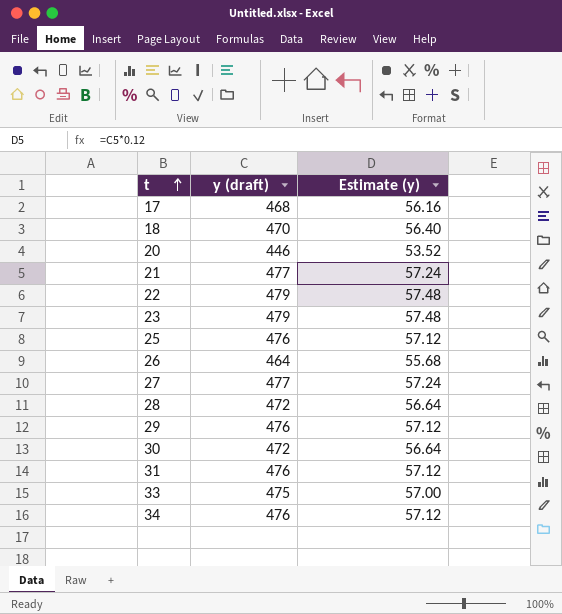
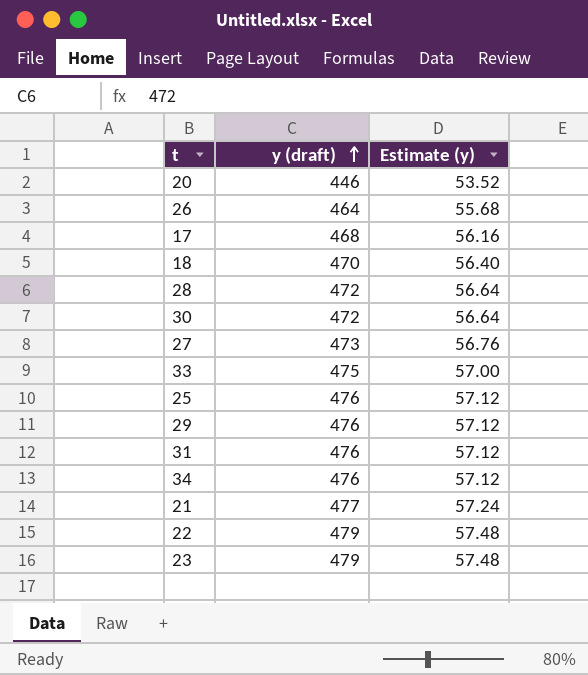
row order: t ascending -> y (draft) ascending
27 | y (draft): 477 -> 473
27 | Estimate (y): 57.24 -> 56.76

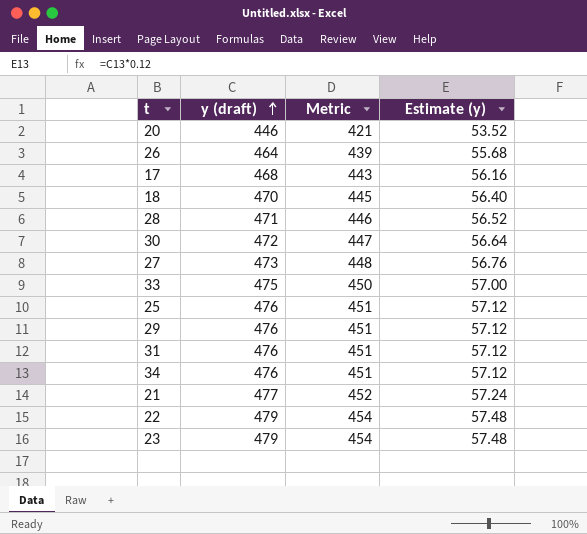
column Metric | formula: none -> [y (draft)] - 25
28 | y (draft): 472 -> 471
28 | Estimate (y): 56.64 -> 56.52

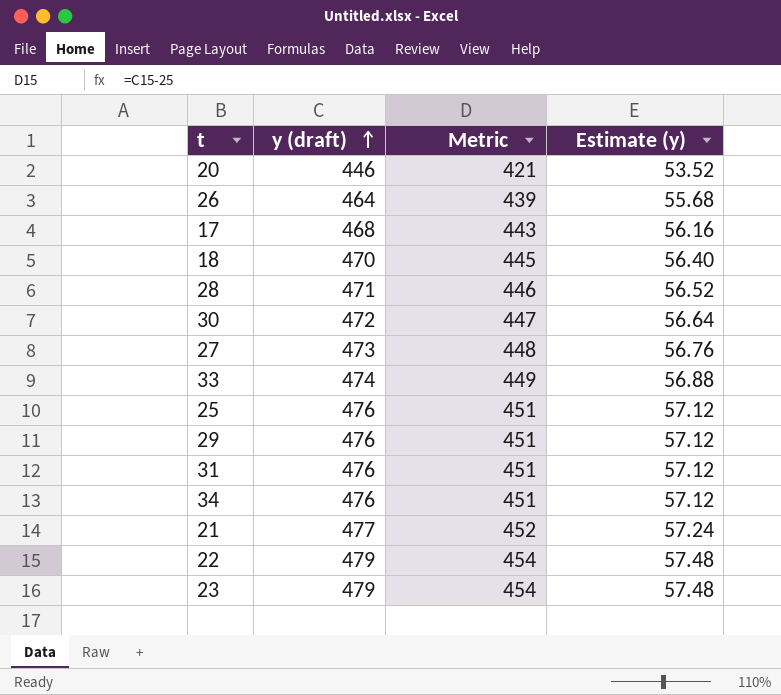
33 | y (draft): 475 -> 474
33 | Metric: 450 -> 449
33 | Estimate (y): 57.00 -> 56.88

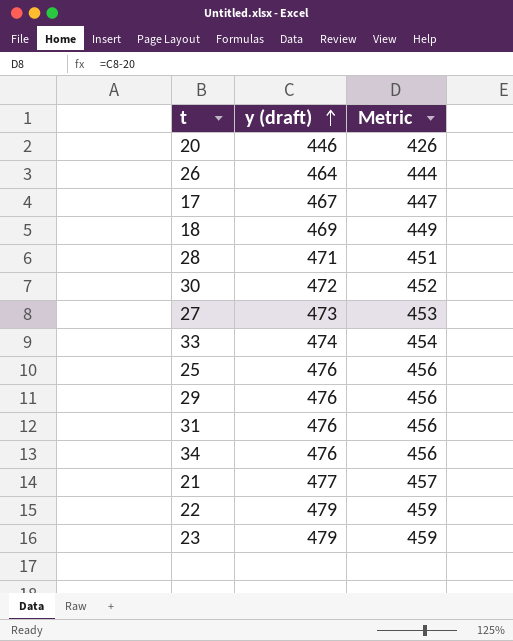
column Estimate (y) | formula: [y (draft)] * 0.12 -> none
column Metric | formula: [y (draft)] - 25 -> [y (draft)] - 20
17 | y (draft): 468 -> 467
18 | y (draft): 470 -> 469

